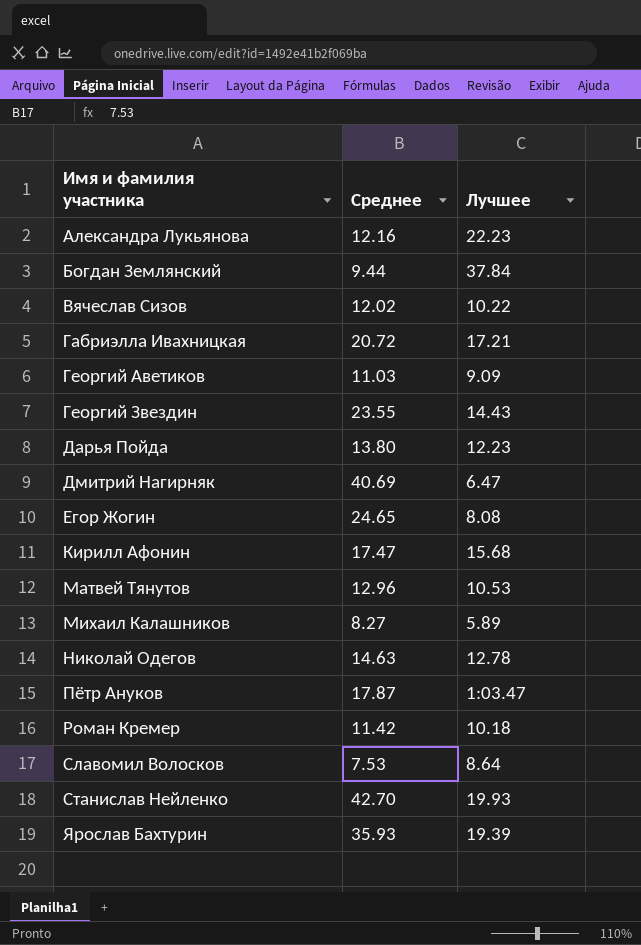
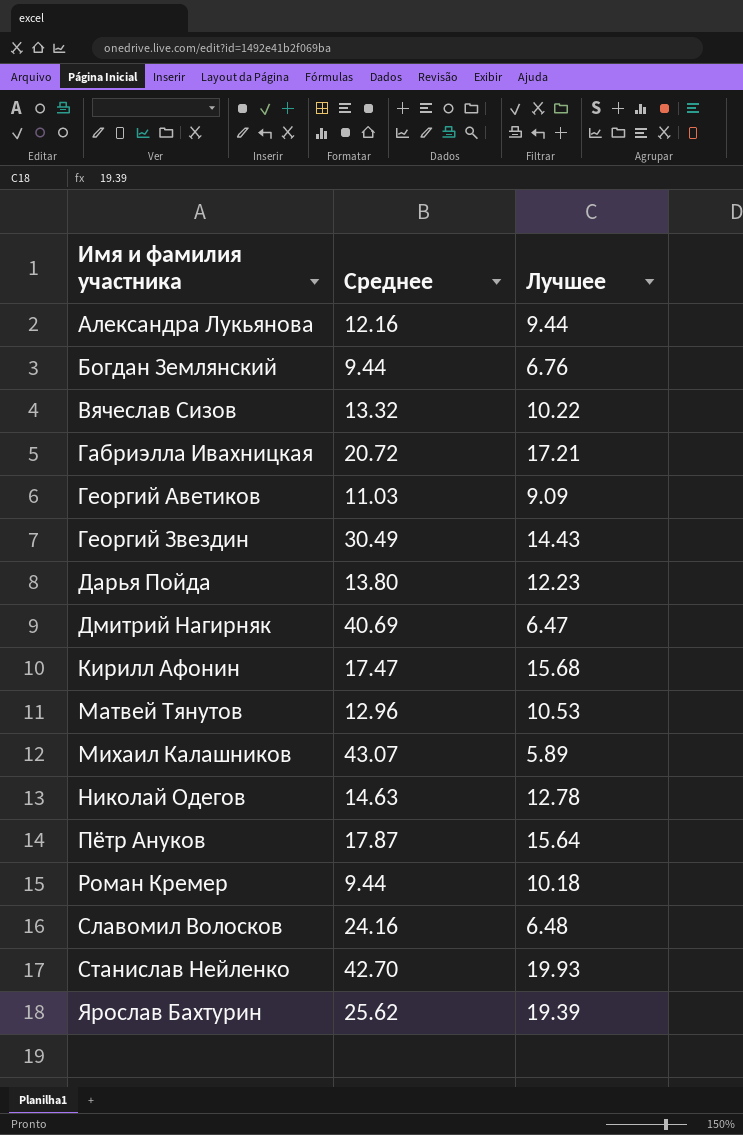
row Егор Жогин: 24.65 | 8.08 -> none
Александра Лукьянова | Лучшее: 22.23 -> 9.44
Богдан Землянский | Лучшее: 37.84 -> 6.76
Вячеслав Сизов | Среднее: 12.02 -> 13.32
Георгий Звездин | Среднее: 23.55 -> 30.49
Михаил Калашников | Среднее: 8.27 -> 43.07
Пётр Ануков | Лучшее: 1:03.47 -> 15.64
Роман Кремер | Среднее: 11.42 -> 9.44
Славомил Волосков | Среднее: 7.53 -> 24.16
Славомил Волосков | Лучшее: 8.64 -> 6.48
Ярослав Бахтурин | Среднее: 35.93 -> 25.62

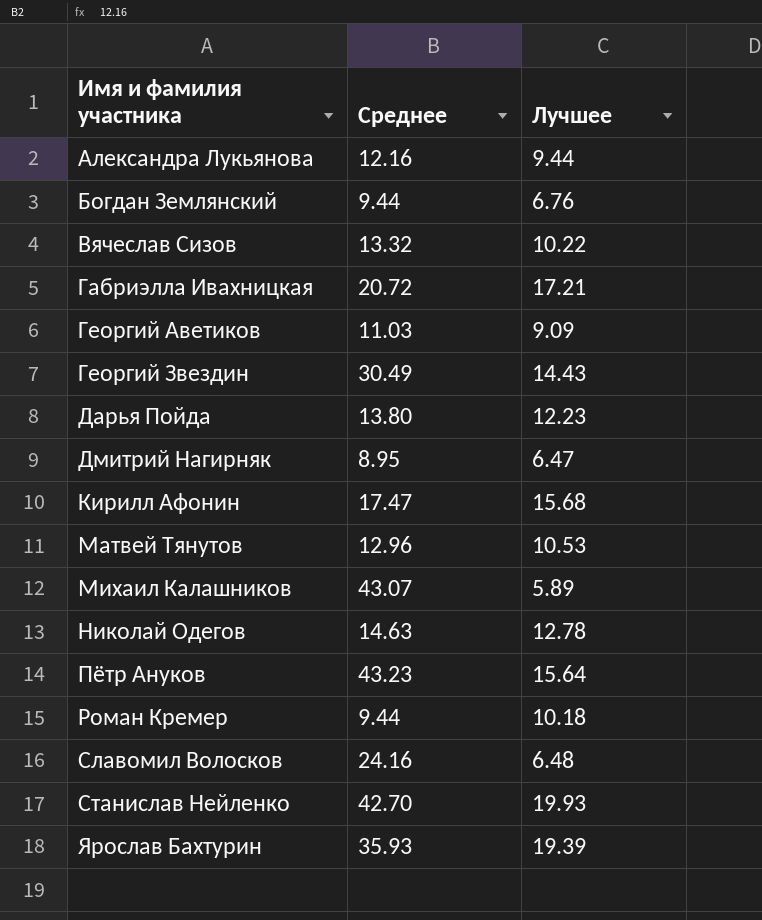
Дмитрий Нагирняк | Среднее: 40.69 -> 8.95
Пётр Ануков | Среднее: 17.87 -> 43.23
Ярослав Бахтурин | Среднее: 25.62 -> 35.93

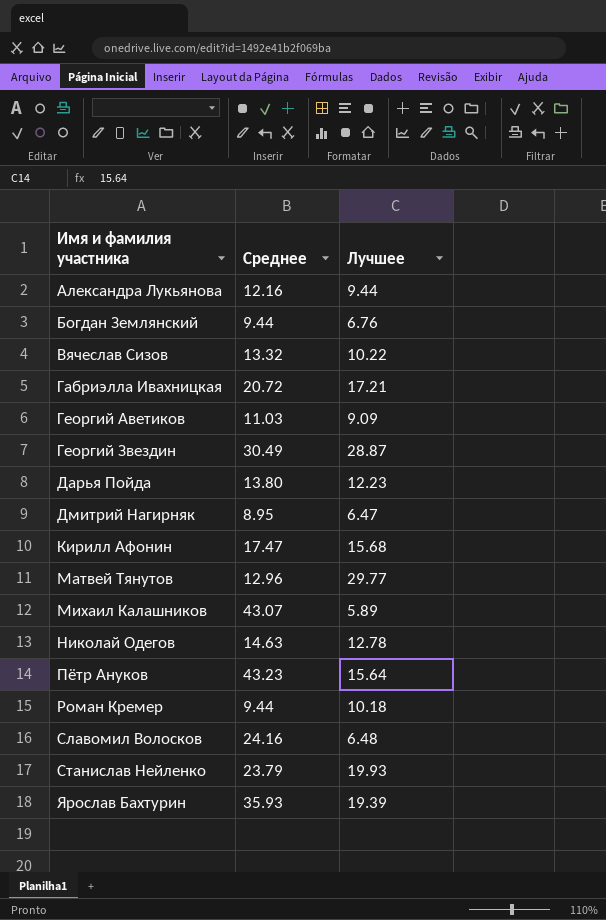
Георгий Звездин | Лучшее: 14.43 -> 28.87
Матвей Тянутов | Лучшее: 10.53 -> 29.77
Станислав Нейленко | Среднее: 42.70 -> 23.79

